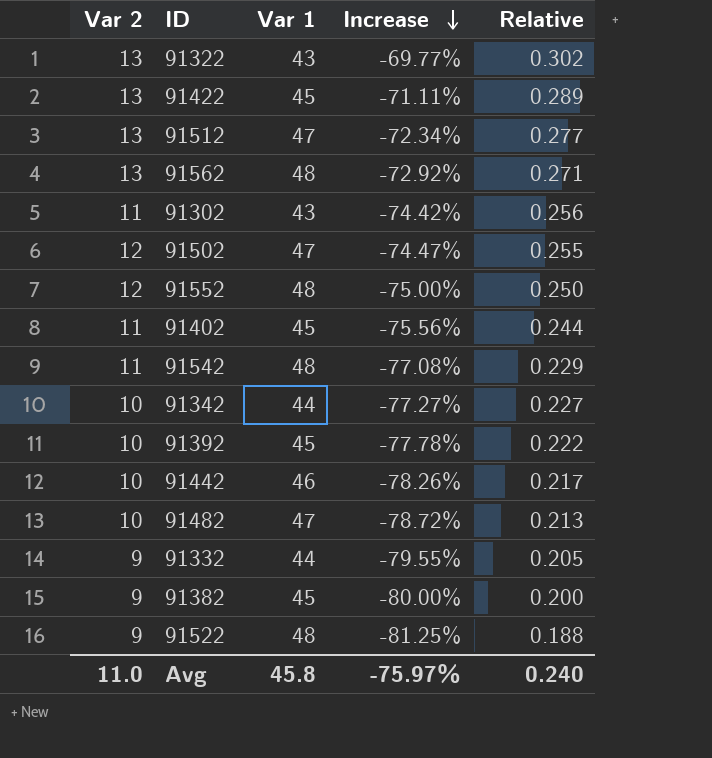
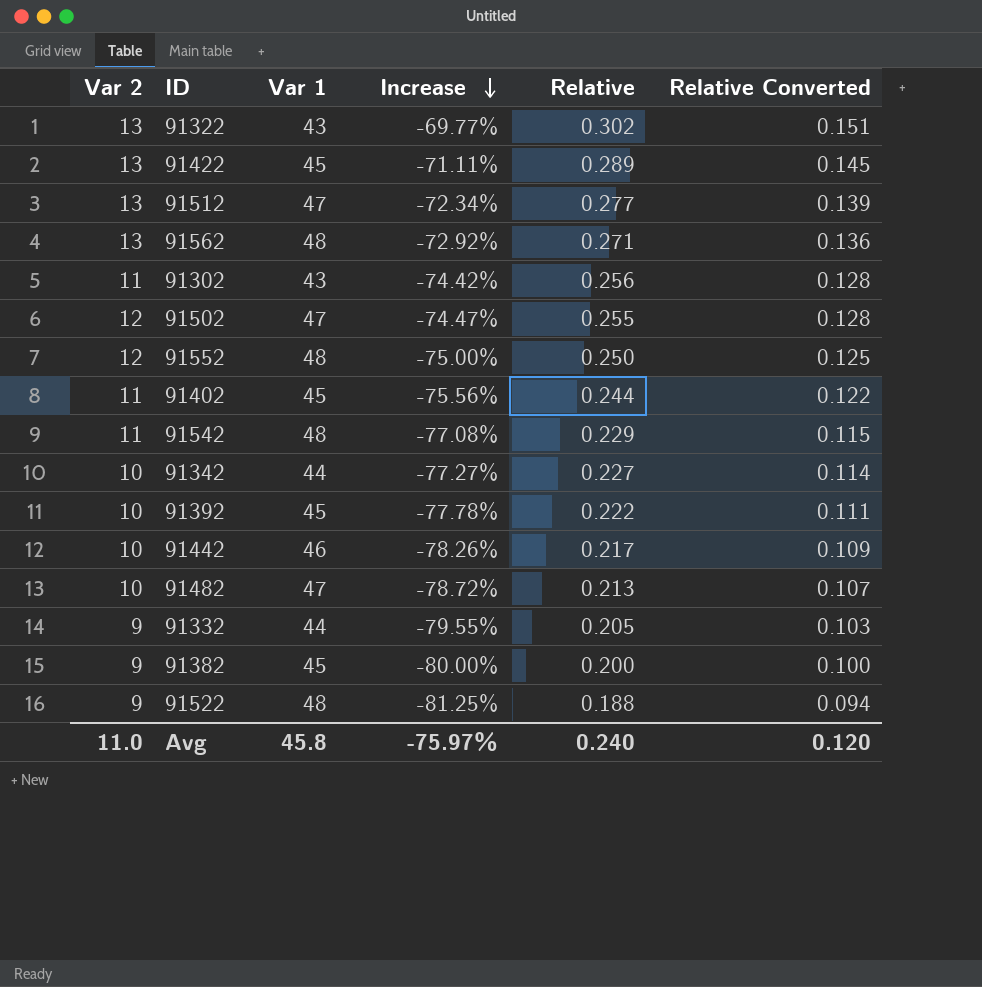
column Relative Converted | formula: none -> [Relative] * 0.5

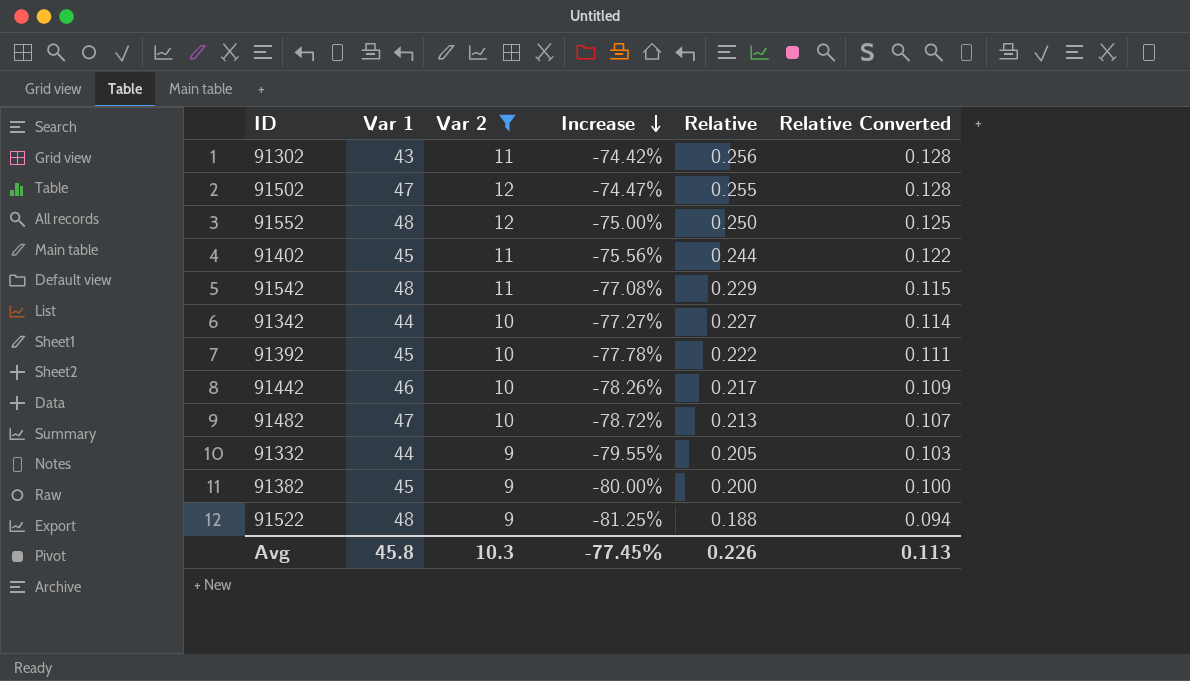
filter: none -> Var 2 != 13
column Var 2 | position: 1 -> 3
Avg | Var 2: 11.0 -> 10.3
Avg | Increase: -75.97% -> -77.45%
Avg | Relative: 0.240 -> 0.226
Avg | Relative Converted: 0.120 -> 0.113

